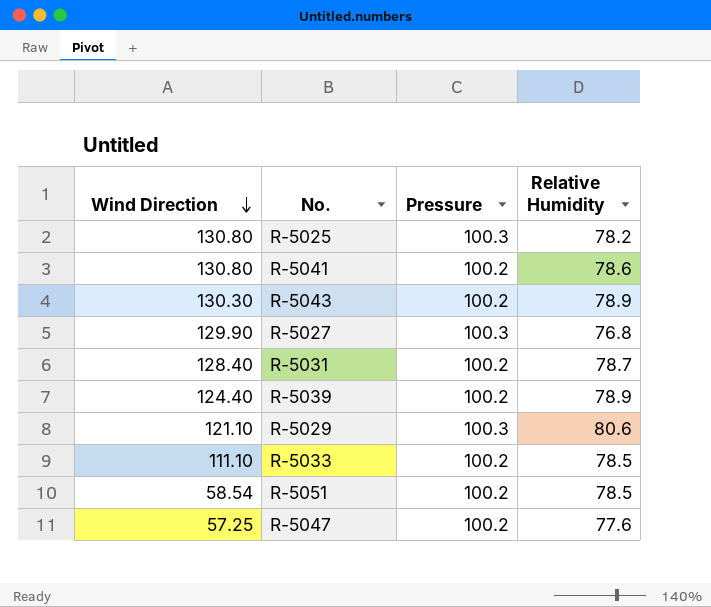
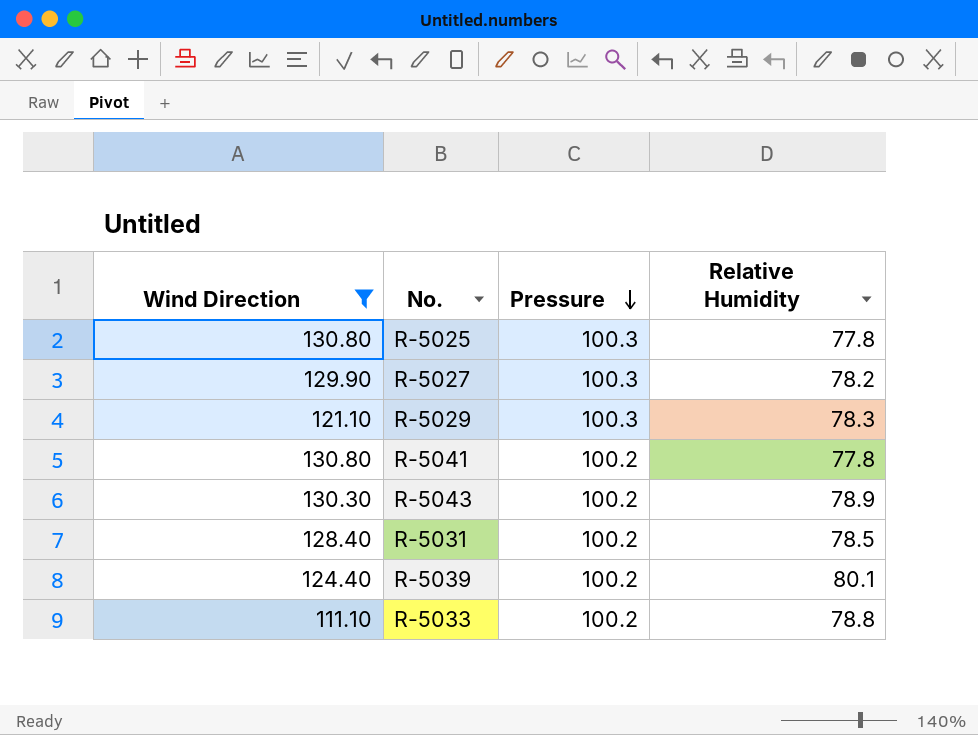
filter: none -> Wind Direction >= 111.10
row order: Wind Direction descending -> Pressure descending
R-5025 | Relative Humidity: 78.2 -> 77.8
R-5027 | Relative Humidity: 76.8 -> 78.2
R-5029 | Relative Humidity: 80.6 -> 78.3
R-5041 | Relative Humidity: 78.6 -> 77.8
R-5031 | Relative Humidity: 78.7 -> 78.5
R-5039 | Relative Humidity: 78.9 -> 80.1
R-5033 | Relative Humidity: 78.5 -> 78.8

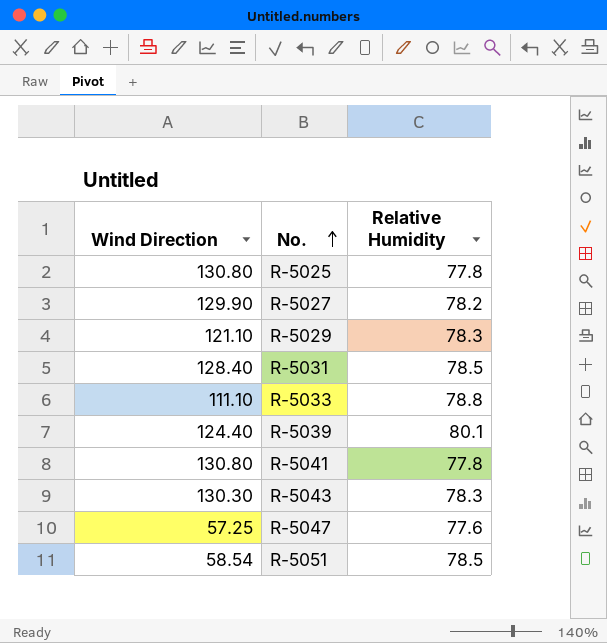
filter: Wind Direction >= 111.10 -> none
row order: Pressure descending -> No. ascending
column Pressure | position: 3 -> none
R-5043 | Relative Humidity: 78.9 -> 78.3

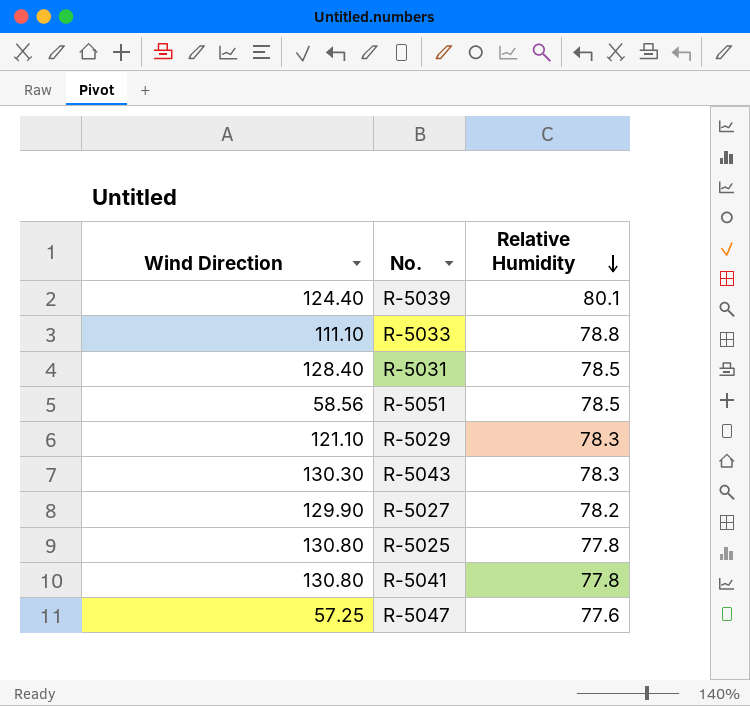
row order: No. ascending -> Relative Humidity descending
R-5051 | Wind Direction: 58.54 -> 58.56

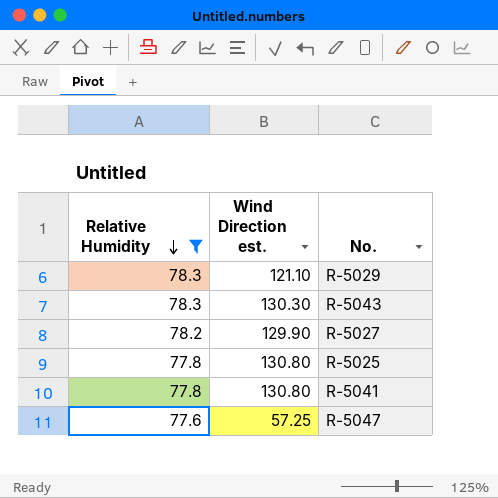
filter: none -> Relative Humidity <= 78.3
column Relative Humidity | position: 3 -> 1
column name: Wind Direction -> Wind Direction est.

